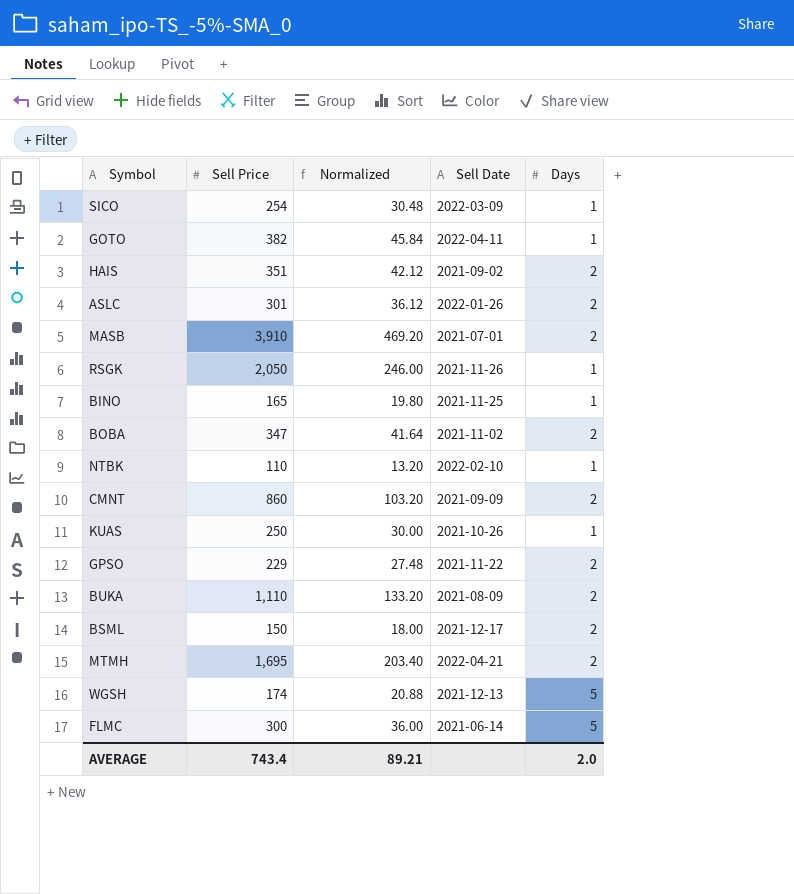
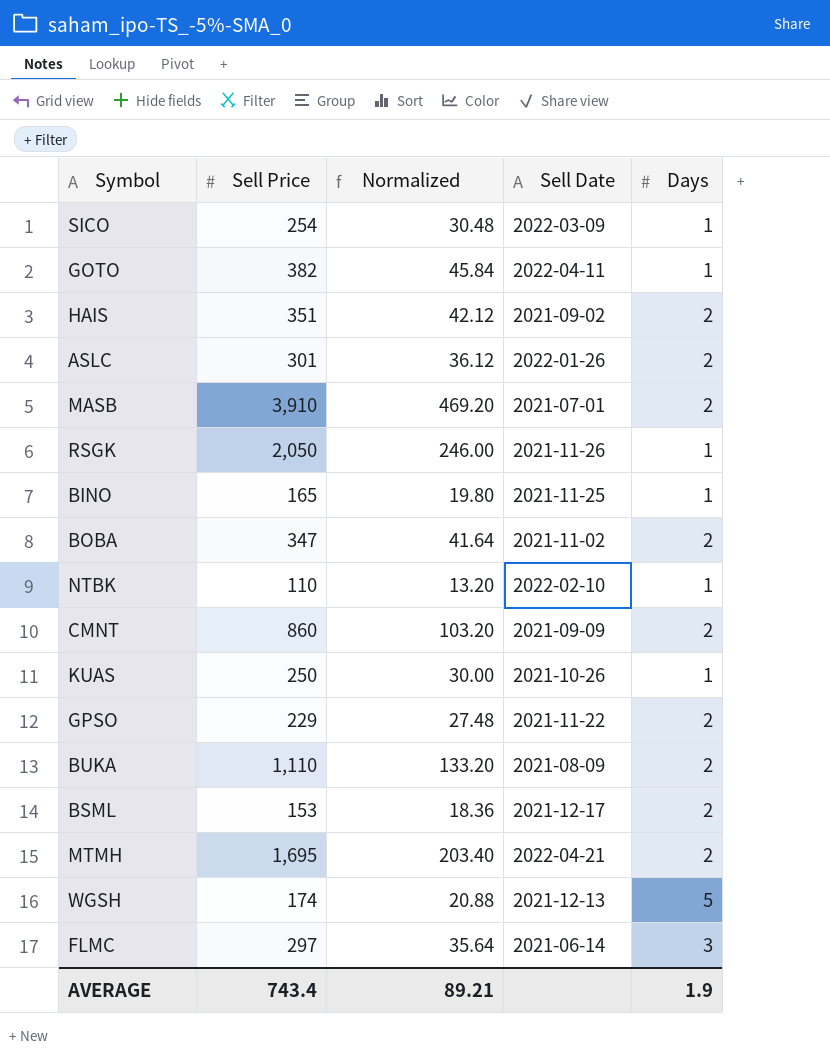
BSML | Sell Price: 150 -> 153
BSML | Normalized: 18.00 -> 18.36
FLMC | Sell Price: 300 -> 297
FLMC | Normalized: 36.00 -> 35.64
FLMC | Days: 5 -> 3
AVERAGE | Days: 2.0 -> 1.9

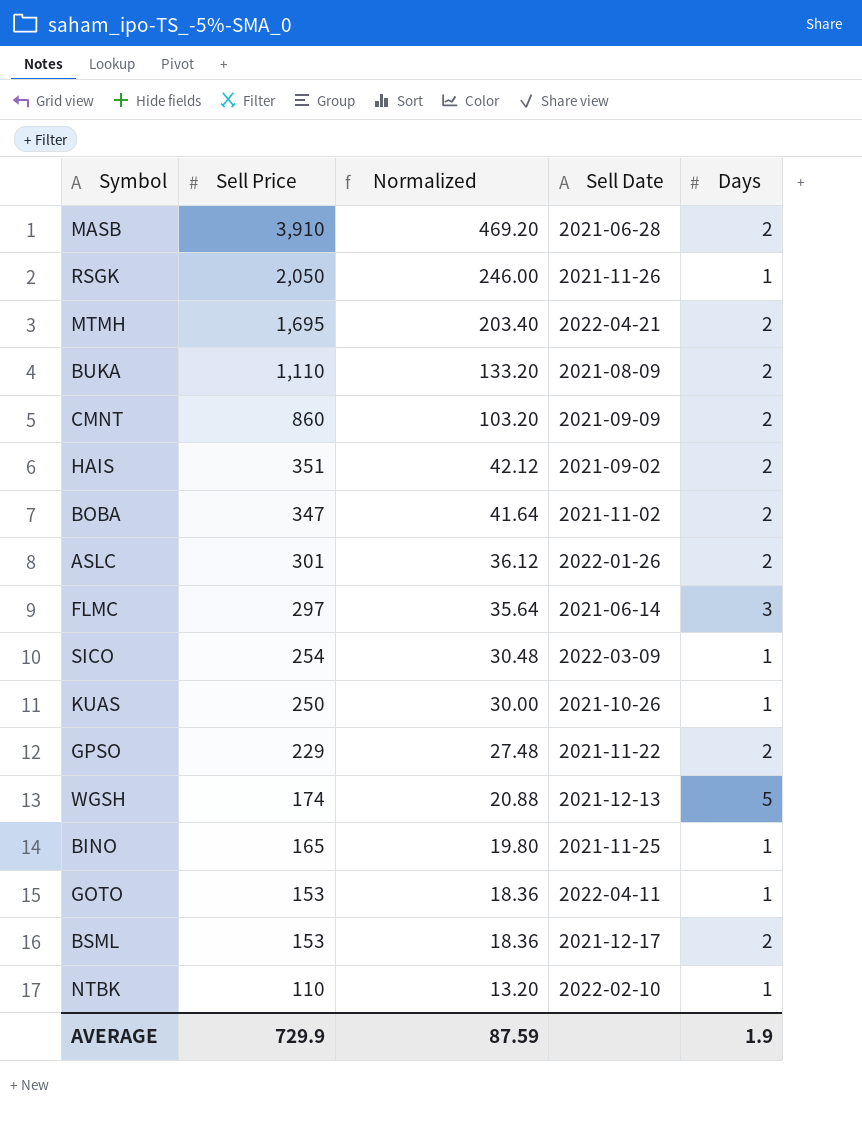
row order: none -> Sell Price descending
MASB | Sell Date: 2021-07-01 -> 2021-06-28
GOTO | Sell Price: 382 -> 153
GOTO | Normalized: 45.84 -> 18.36
AVERAGE | Sell Price: 743.4 -> 729.9
AVERAGE | Normalized: 89.21 -> 87.59

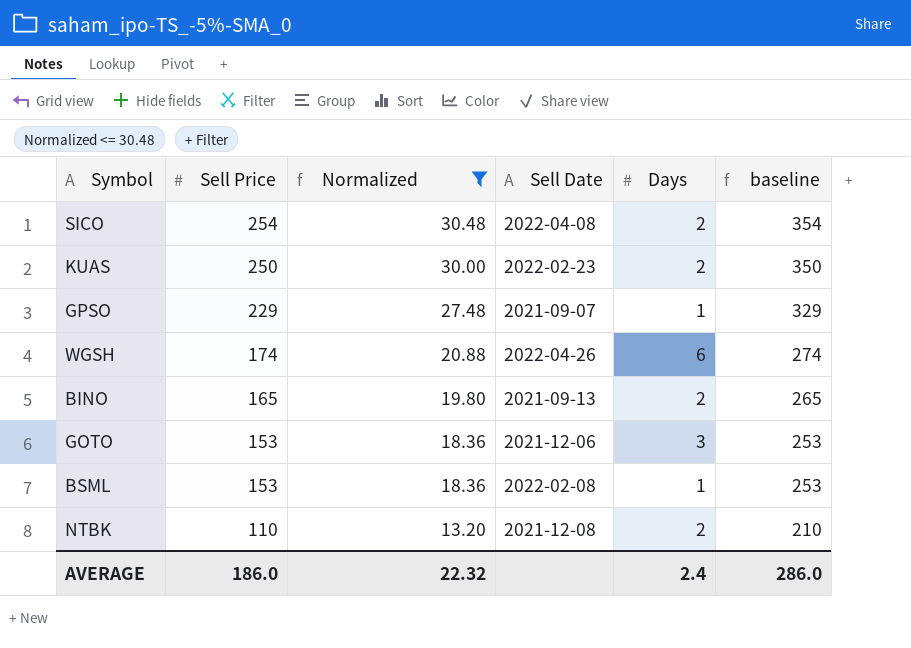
filter: none -> Normalized <= 30.48
column baseline | formula: none -> [Sell Price] + 100
SICO | Sell Date: 2022-03-09 -> 2022-04-08
SICO | Days: 1 -> 2
KUAS | Sell Date: 2021-10-26 -> 2022-02-23
KUAS | Days: 1 -> 2
GPSO | Sell Date: 2021-11-22 -> 2021-09-07
GPSO | Days: 2 -> 1
WGSH | Sell Date: 2021-12-13 -> 2022-04-26
WGSH | Days: 5 -> 6
BINO | Sell Date: 2021-11-25 -> 2021-09-13
BINO | Days: 1 -> 2
GOTO | Sell Date: 2022-04-11 -> 2021-12-06
GOTO | Days: 1 -> 3
BSML | Sell Date: 2021-12-17 -> 2022-02-08
BSML | Days: 2 -> 1
NTBK | Sell Date: 2022-02-10 -> 2021-12-08
NTBK | Days: 1 -> 2
AVERAGE | Sell Price: 729.9 -> 186.0
AVERAGE | Normalized: 87.59 -> 22.32
AVERAGE | Days: 1.9 -> 2.4

